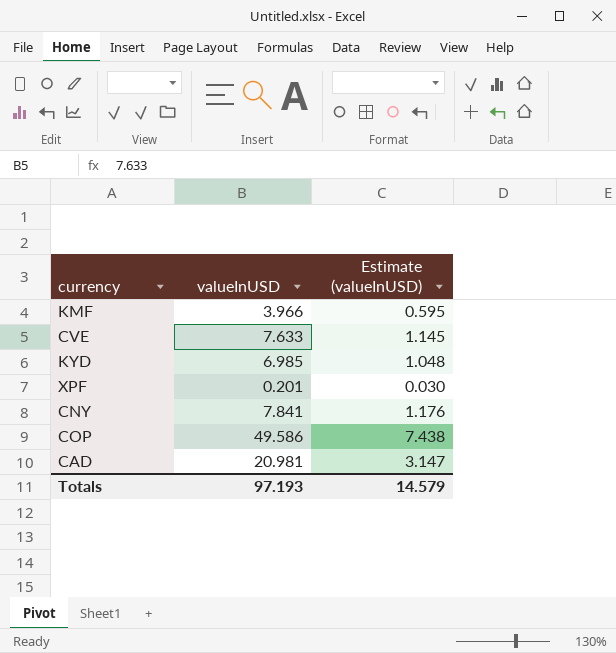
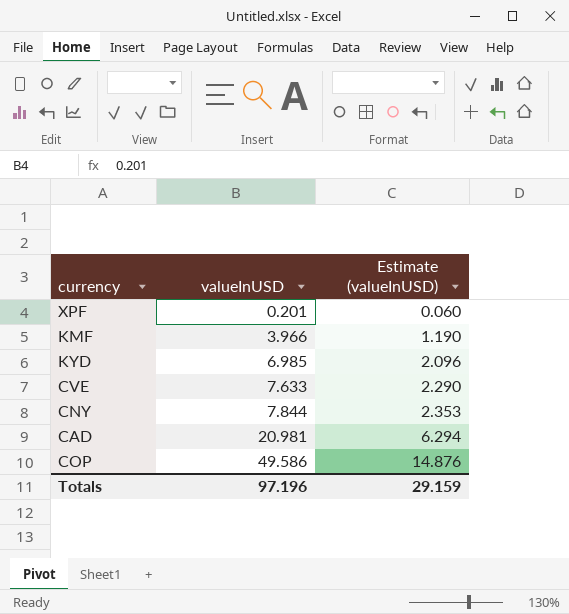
row order: none -> valueInUSD ascending
column Estimate (valueInUSD) | formula: [valueInUSD] * 0.15 -> [valueInUSD] * 0.3
CNY | valueInUSD: 7.841 -> 7.844
Totals | valueInUSD: 97.193 -> 97.196
Totals | Estimate (valueInUSD): 14.579 -> 29.159

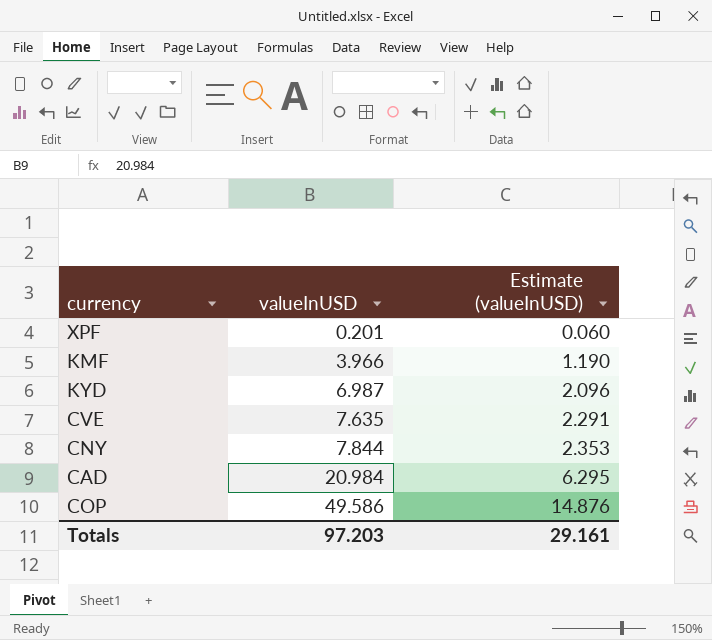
KYD | valueInUSD: 6.985 -> 6.987
CVE | valueInUSD: 7.633 -> 7.635
CVE | Estimate (valueInUSD): 2.290 -> 2.291
CAD | valueInUSD: 20.981 -> 20.984
CAD | Estimate (valueInUSD): 6.294 -> 6.295
Totals | valueInUSD: 97.196 -> 97.203
Totals | Estimate (valueInUSD): 29.159 -> 29.161

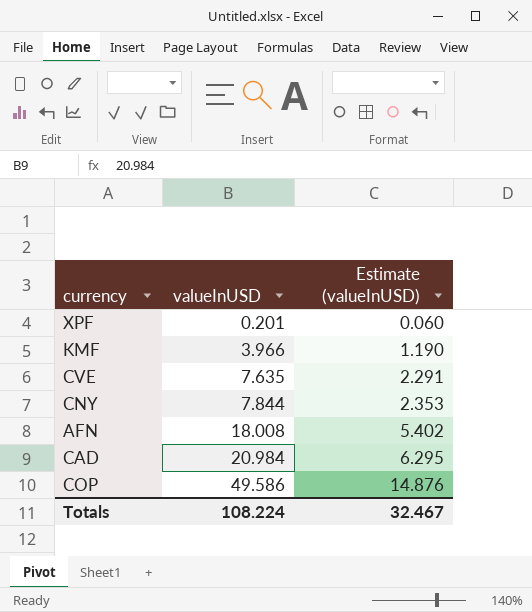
row KYD: 6.987 | 2.096 -> none
row AFN: none -> 18.008 | 5.402
Totals | valueInUSD: 97.203 -> 108.224
Totals | Estimate (valueInUSD): 29.161 -> 32.467

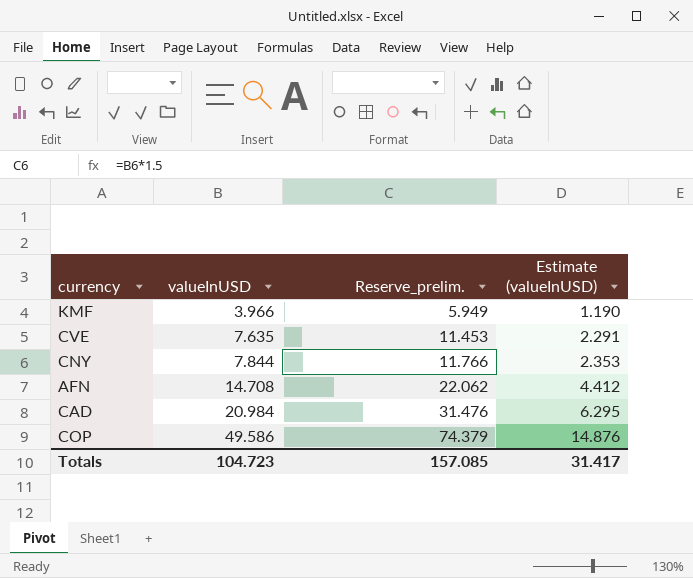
column Reserve_prelim. | formula: none -> [valueInUSD] * 1.5
row XPF: 0.201 | 0.060 -> none
AFN | valueInUSD: 18.008 -> 14.708
AFN | Estimate (valueInUSD): 5.402 -> 4.412
Totals | valueInUSD: 108.224 -> 104.723
Totals | Estimate (valueInUSD): 32.467 -> 31.417

